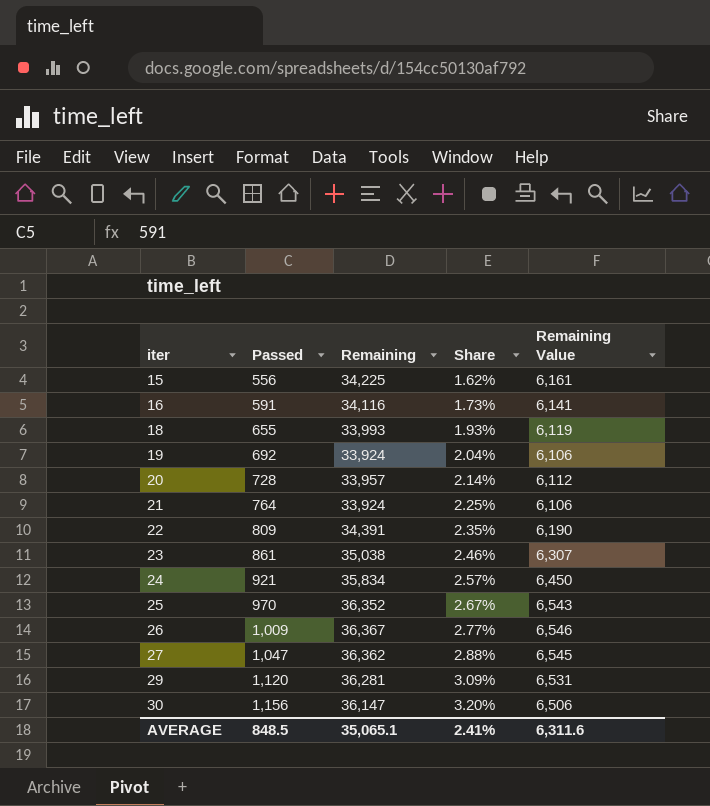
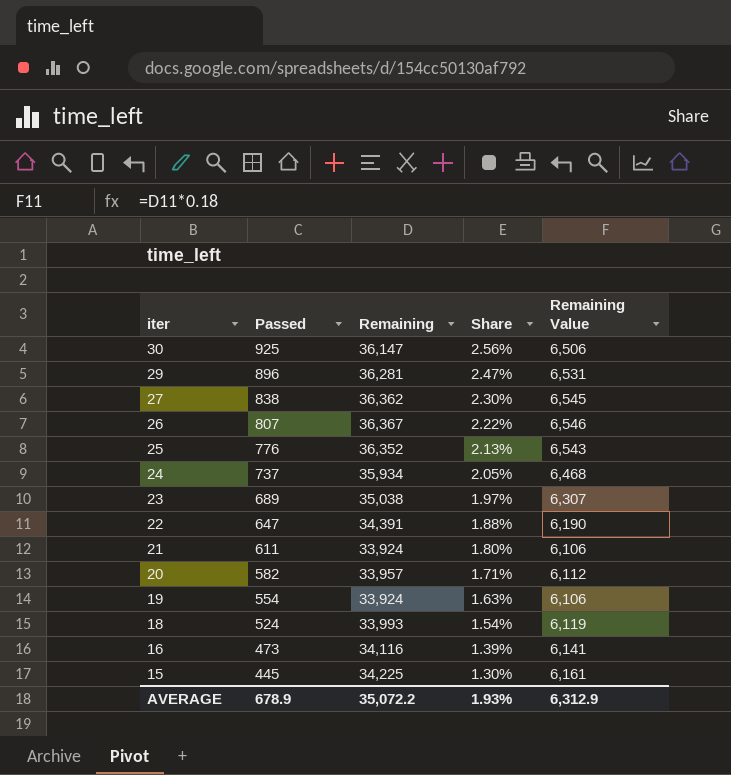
row order: iter ascending -> iter descending
30 | Passed: 1,156 -> 925
30 | Share: 3.20% -> 2.56%
29 | Passed: 1,120 -> 896
29 | Share: 3.09% -> 2.47%
27 | Passed: 1,047 -> 838
27 | Share: 2.88% -> 2.30%
26 | Passed: 1,009 -> 807
26 | Share: 2.77% -> 2.22%
25 | Passed: 970 -> 776
25 | Share: 2.67% -> 2.13%
24 | Passed: 921 -> 737
24 | Remaining: 35,834 -> 35,934
24 | Share: 2.57% -> 2.05%
24 | Remaining Value: 6,450 -> 6,468
23 | Passed: 861 -> 689
23 | Share: 2.46% -> 1.97%
22 | Passed: 809 -> 647
22 | Share: 2.35% -> 1.88%
21 | Passed: 764 -> 611
21 | Share: 2.25% -> 1.80%
20 | Passed: 728 -> 582
20 | Share: 2.14% -> 1.71%
19 | Passed: 692 -> 554
19 | Share: 2.04% -> 1.63%
18 | Passed: 655 -> 524
18 | Share: 1.93% -> 1.54%
16 | Passed: 591 -> 473
16 | Share: 1.73% -> 1.39%
15 | Passed: 556 -> 445
15 | Share: 1.62% -> 1.30%
AVERAGE | Passed: 848.5 -> 678.9
AVERAGE | Remaining: 35,065.1 -> 35,072.2
AVERAGE | Share: 2.41% -> 1.93%
AVERAGE | Remaining Value: 6,311.6 -> 6,312.9

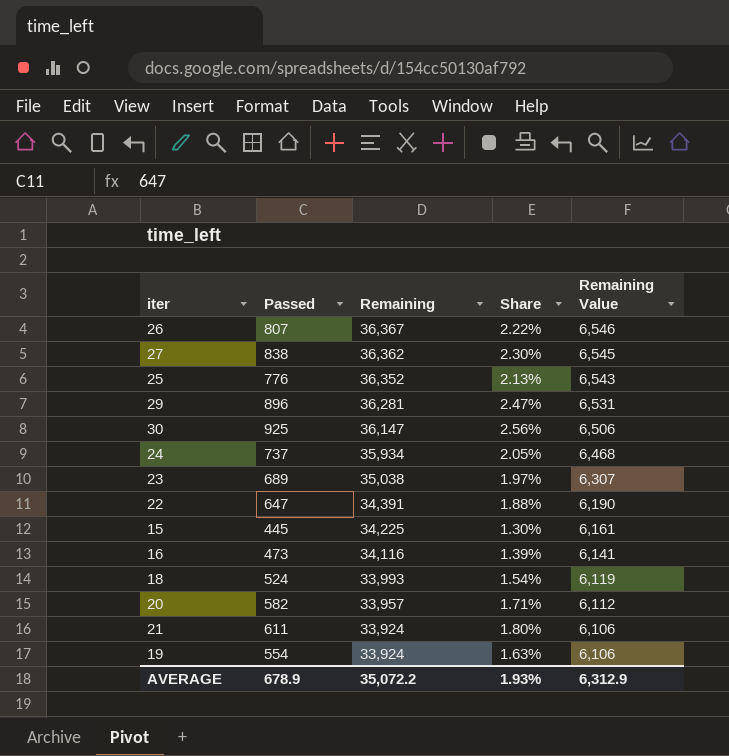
row order: iter descending -> Remaining descending

